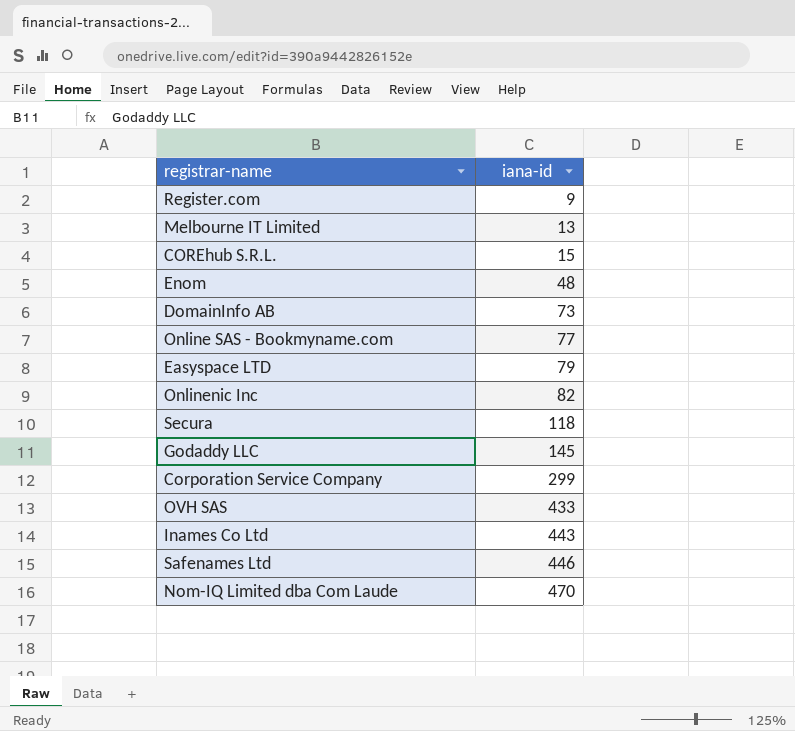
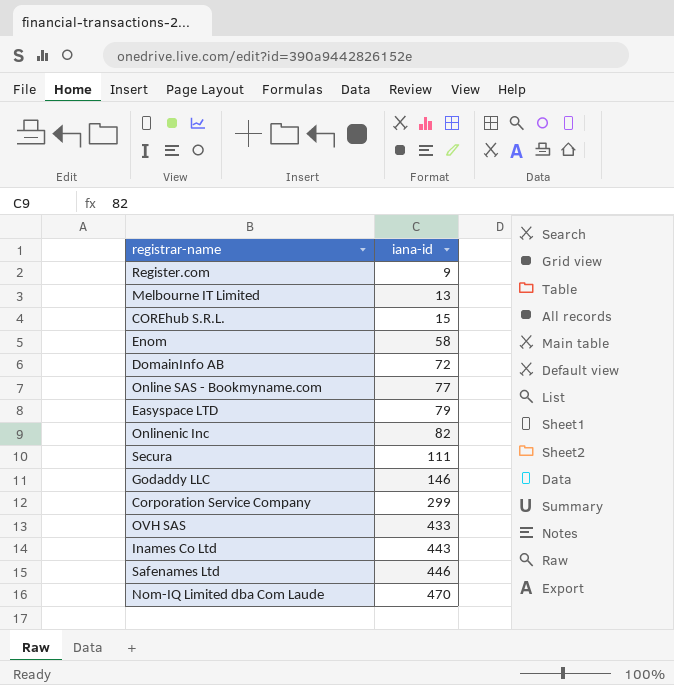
Enom | iana-id: 48 -> 58
DomainInfo AB | iana-id: 73 -> 72
Secura | iana-id: 118 -> 111
Godaddy LLC | iana-id: 145 -> 146

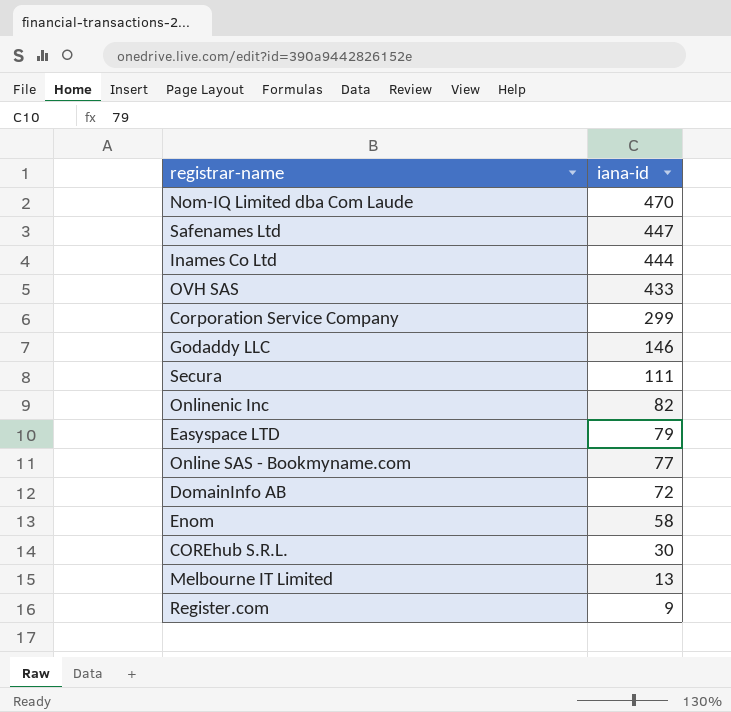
row order: iana-id ascending -> iana-id descending
Safenames Ltd | iana-id: 446 -> 447
Inames Co Ltd | iana-id: 443 -> 444
COREhub S.R.L. | iana-id: 15 -> 30

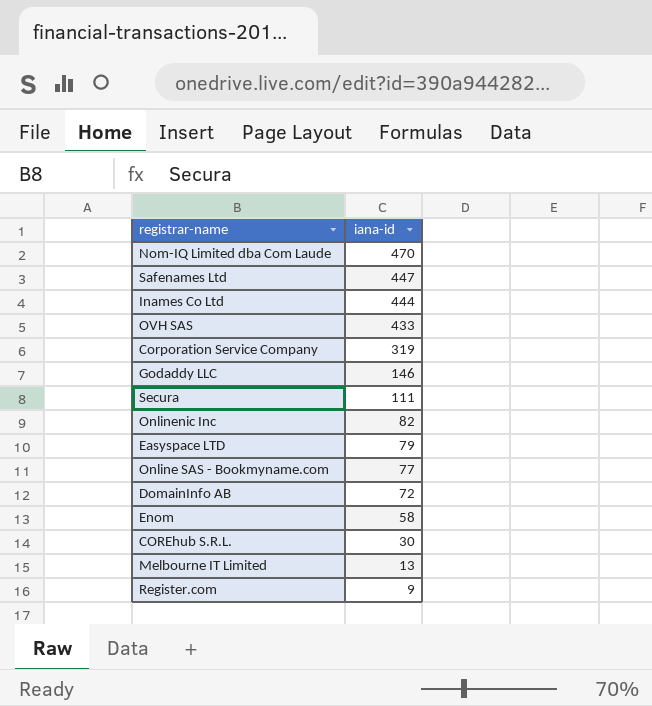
Corporation Service Company | iana-id: 299 -> 319

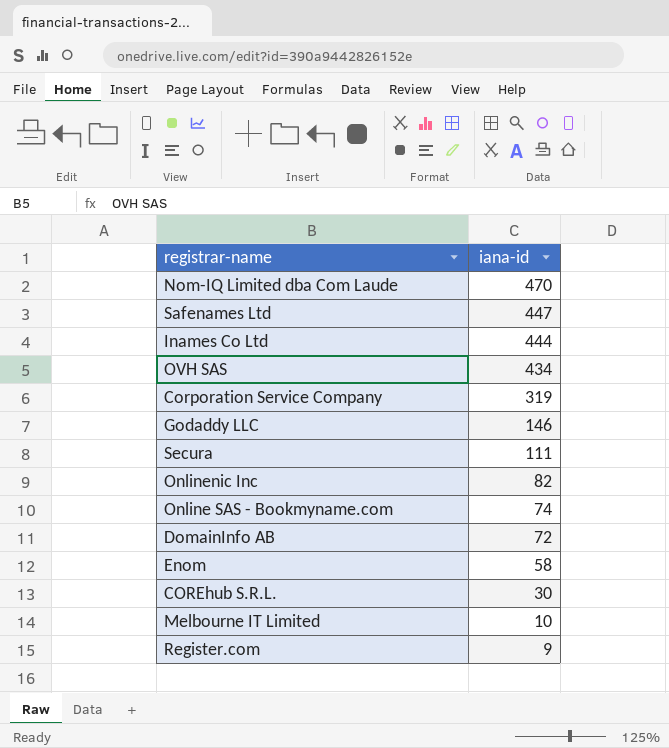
row Easyspace LTD: 79 -> none
OVH SAS | iana-id: 433 -> 434
Online SAS - Bookmyname.com | iana-id: 77 -> 74
Melbourne IT Limited | iana-id: 13 -> 10

